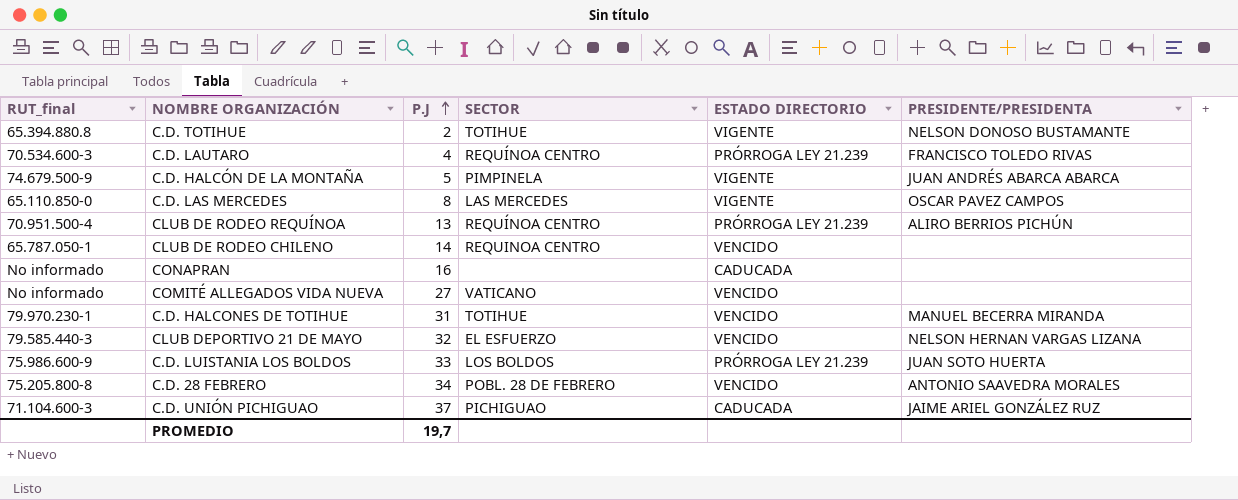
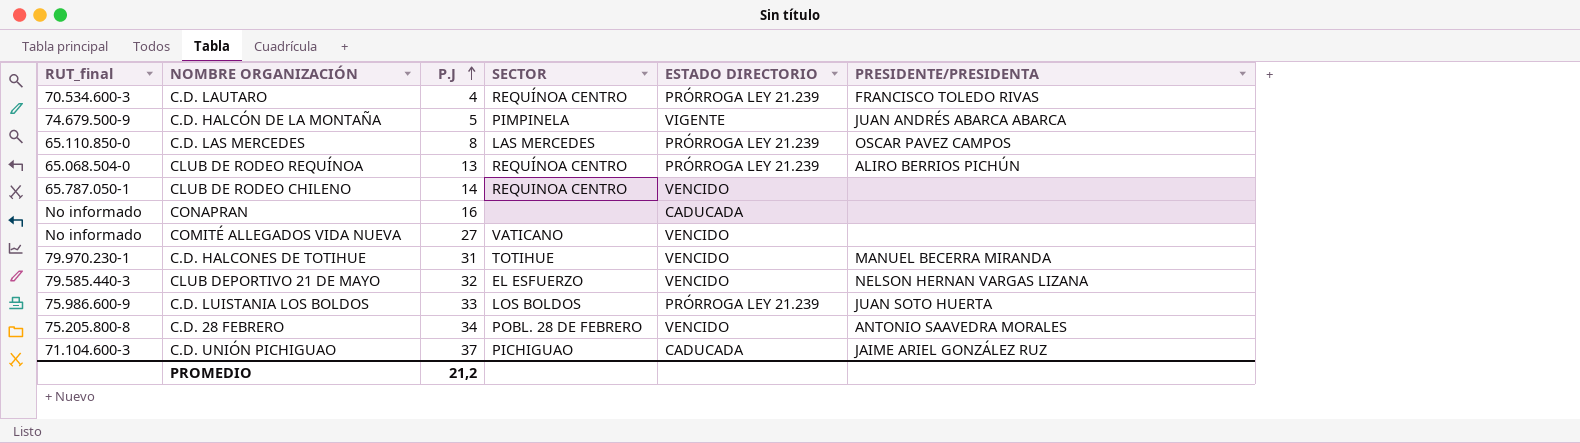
row C.D. TOTIHUE: 65.394.880.8 | 2 | TOTIHUE | VIGENTE | NELSON DONOSO BUSTAMANTE -> none
C.D. LAS MERCEDES | ESTADO DIRECTORIO: VIGENTE -> PRÓRROGA LEY 21.239
CLUB DE RODEO REQUÍNOA | RUT_final: 70.951.500-4 -> 65.068.504-0
PROMEDIO | P.J: 19,7 -> 21,2

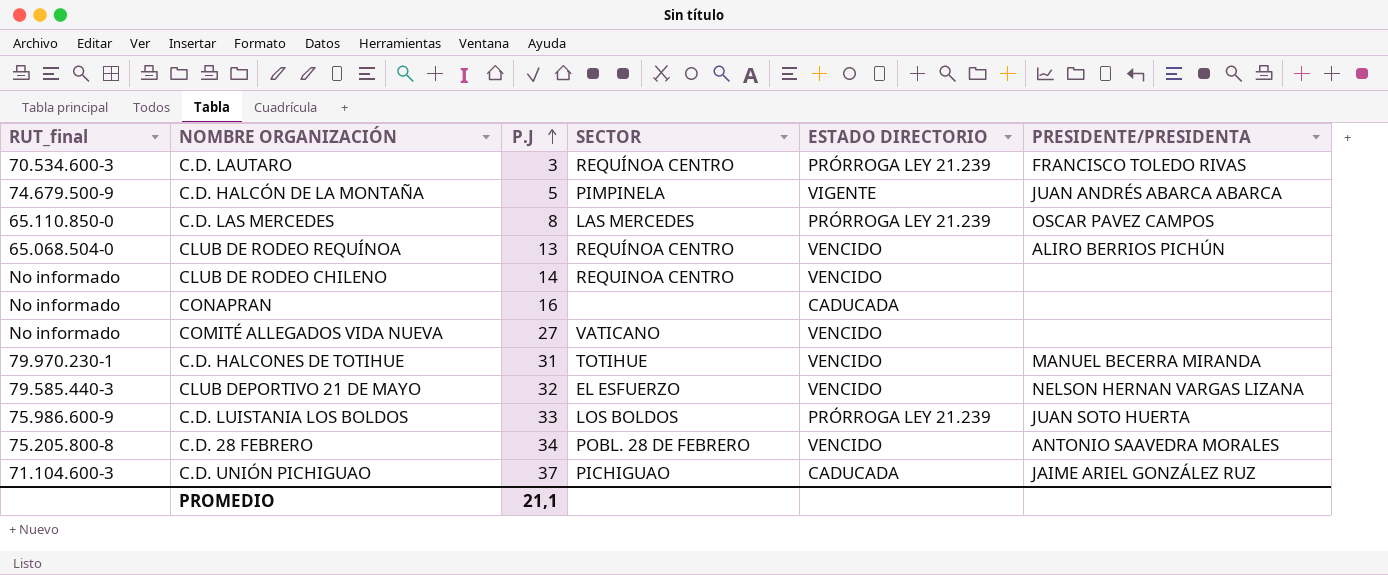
C.D. LAUTARO | P.J: 4 -> 3
CLUB DE RODEO REQUÍNOA | ESTADO DIRECTORIO: PRÓRROGA LEY 21.239 -> VENCIDO
CLUB DE RODEO CHILENO | RUT_final: 65.787.050-1 -> No informado
PROMEDIO | P.J: 21,2 -> 21,1

